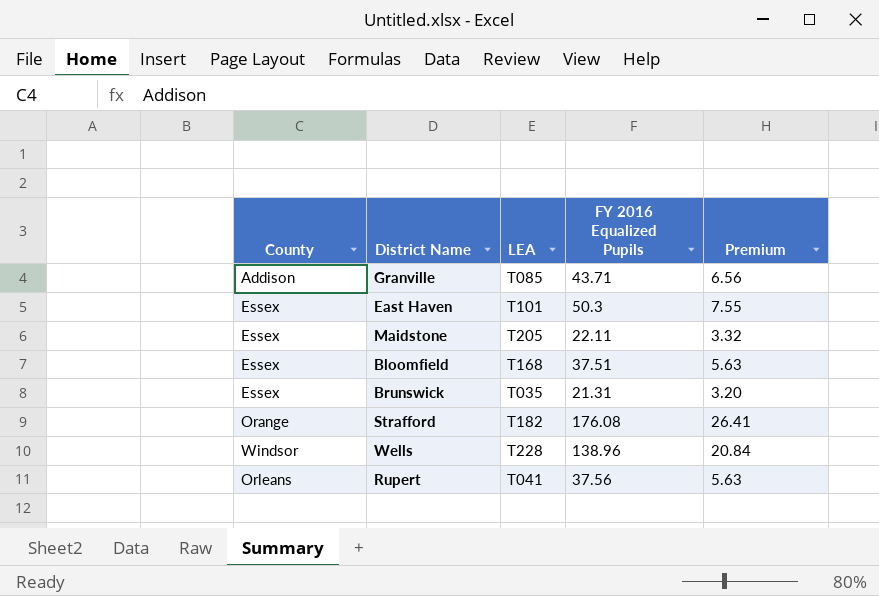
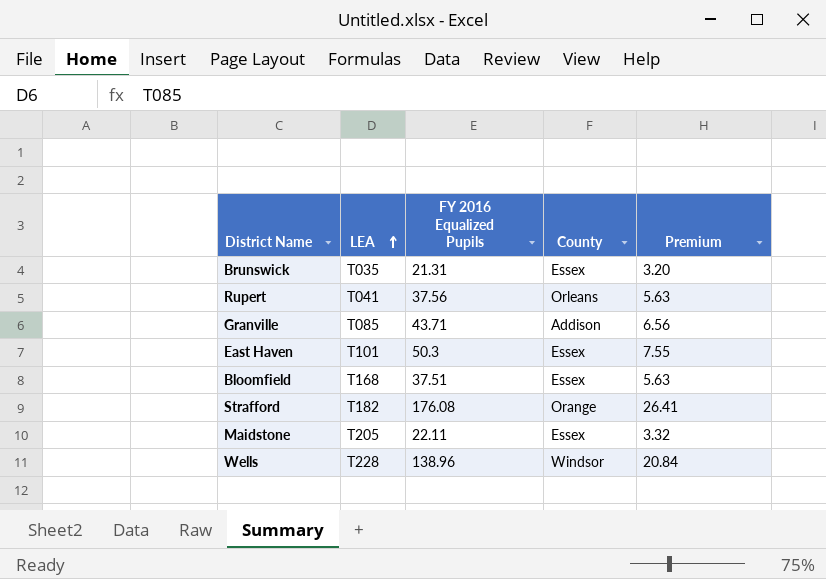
row order: none -> LEA ascending
column County | position: 1 -> 4

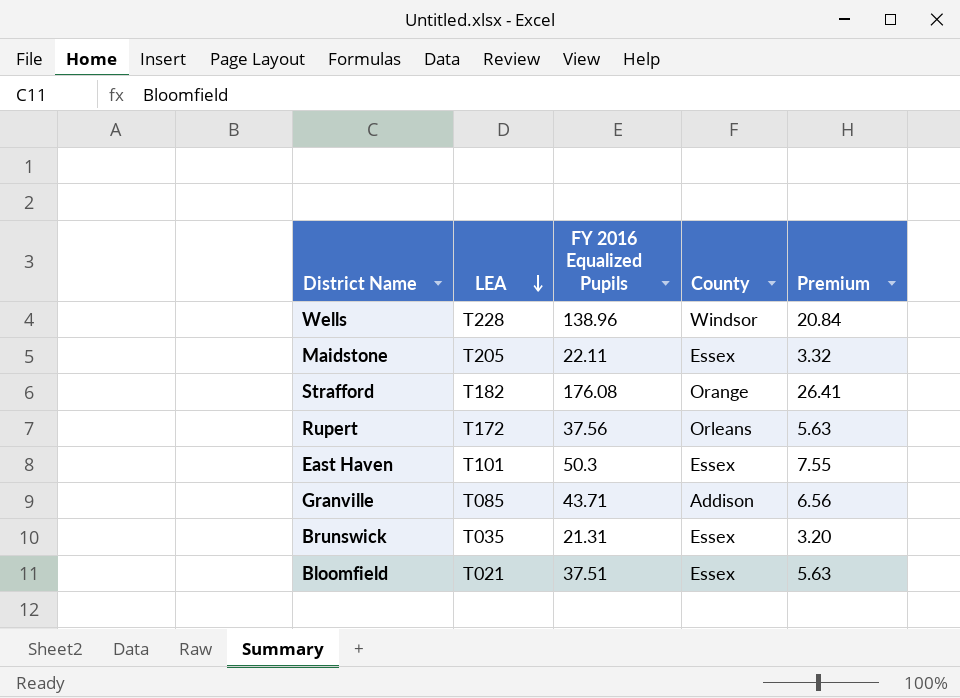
row order: LEA ascending -> LEA descending
Rupert | LEA: T041 -> T172
Bloomfield | LEA: T168 -> T021

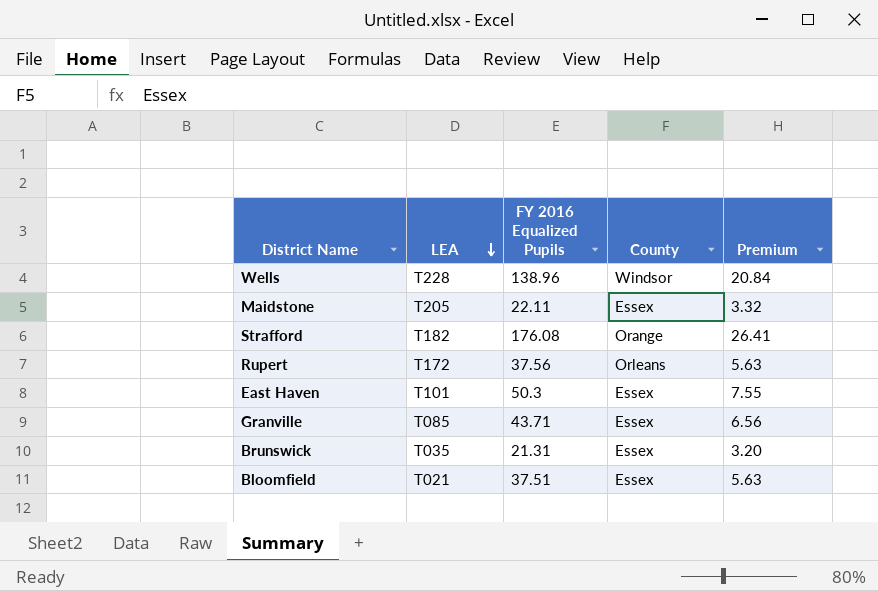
Granville | County: Addison -> Essex

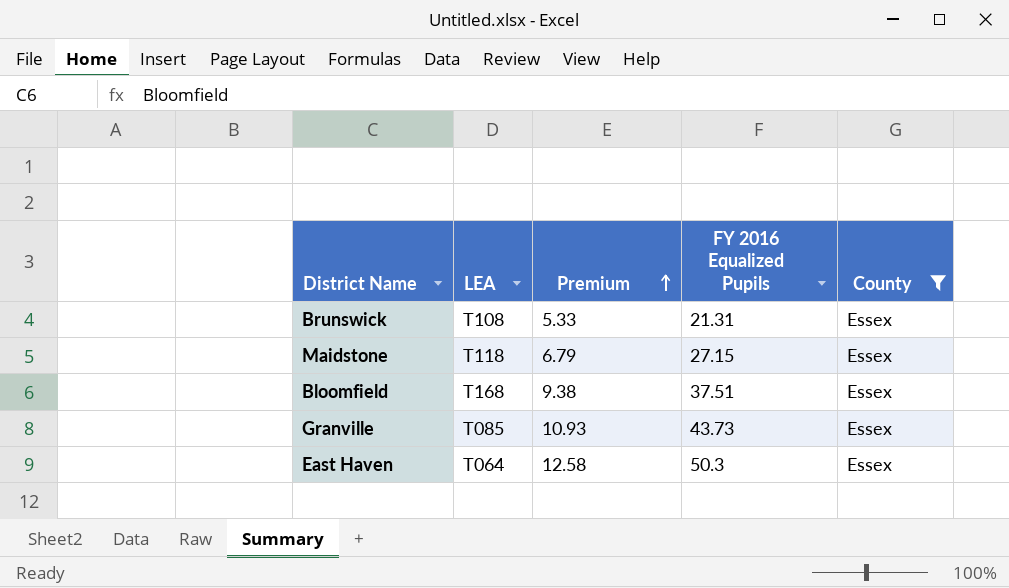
filter: none -> County = Essex
row order: LEA descending -> Premium ascending
column Premium | formula: [FY 2016 Equalized Pupils] * 0.15 -> [FY 2016 Equalized Pupils] * 0.25
column Premium | position: 5 -> 3
Brunswick | LEA: T035 -> T108
Maidstone | LEA: T205 -> T118
Maidstone | FY 2016 Equalized Pupils: 22.11 -> 27.15
Bloomfield | LEA: T021 -> T168
Granville | FY 2016 Equalized Pupils: 43.71 -> 43.73
East Haven | LEA: T101 -> T064

